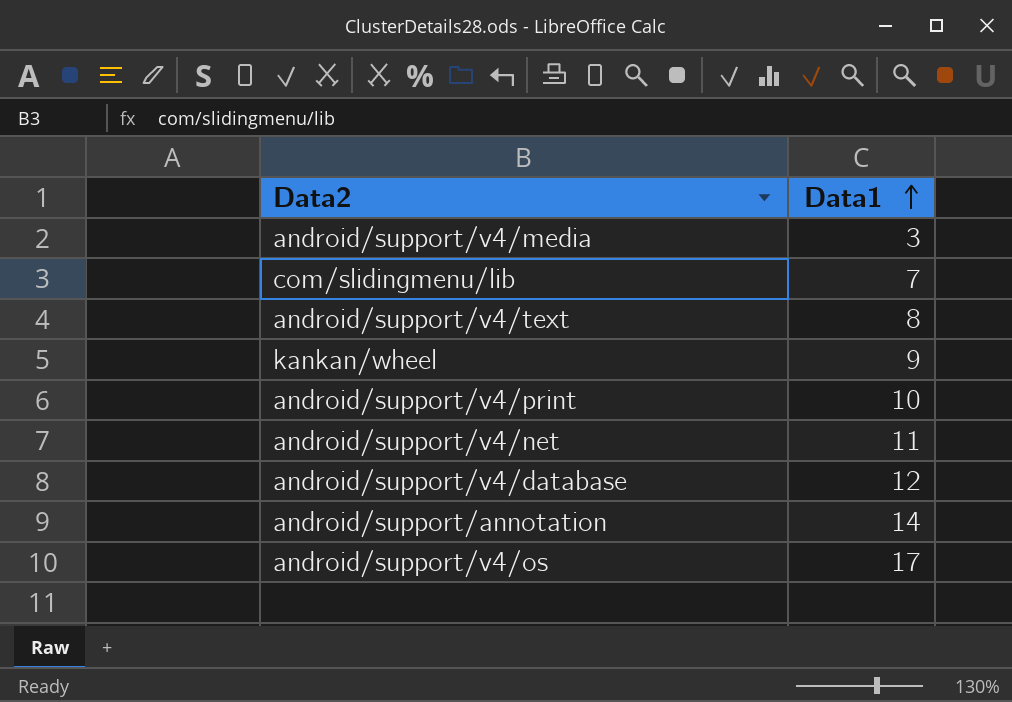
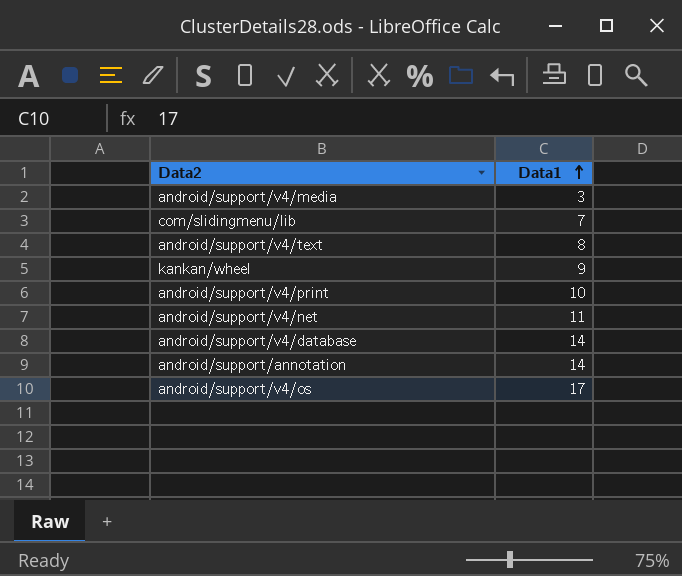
android/support/v4/database | Data1: 12 -> 14

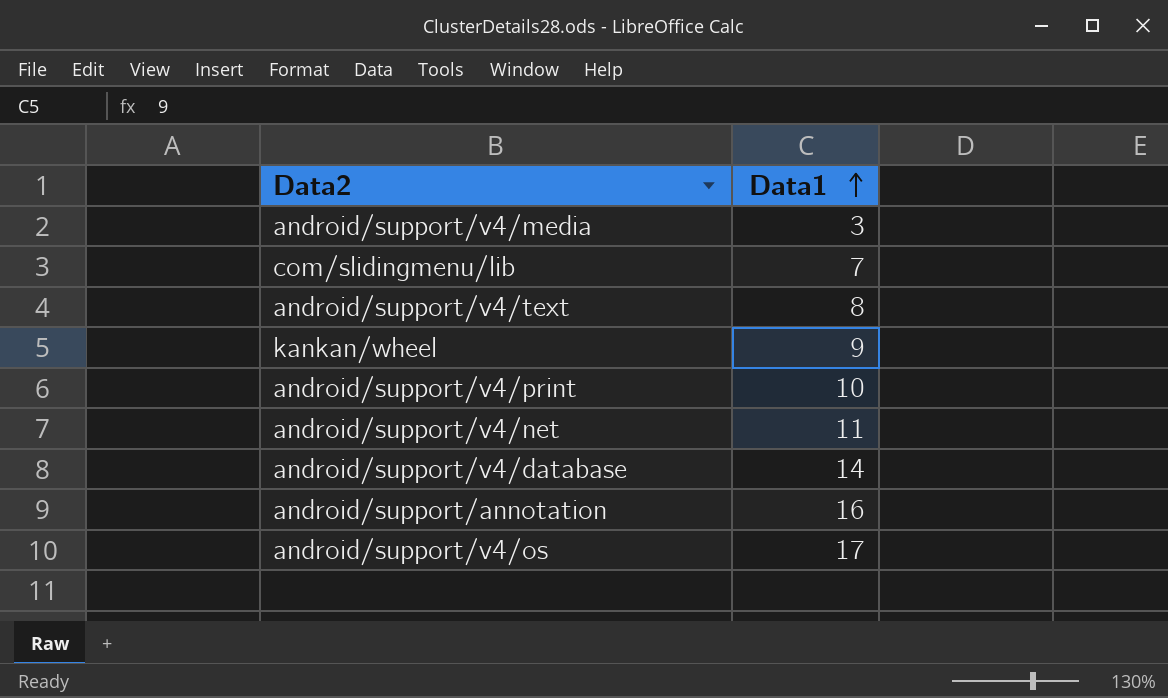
android/support/annotation | Data1: 14 -> 16

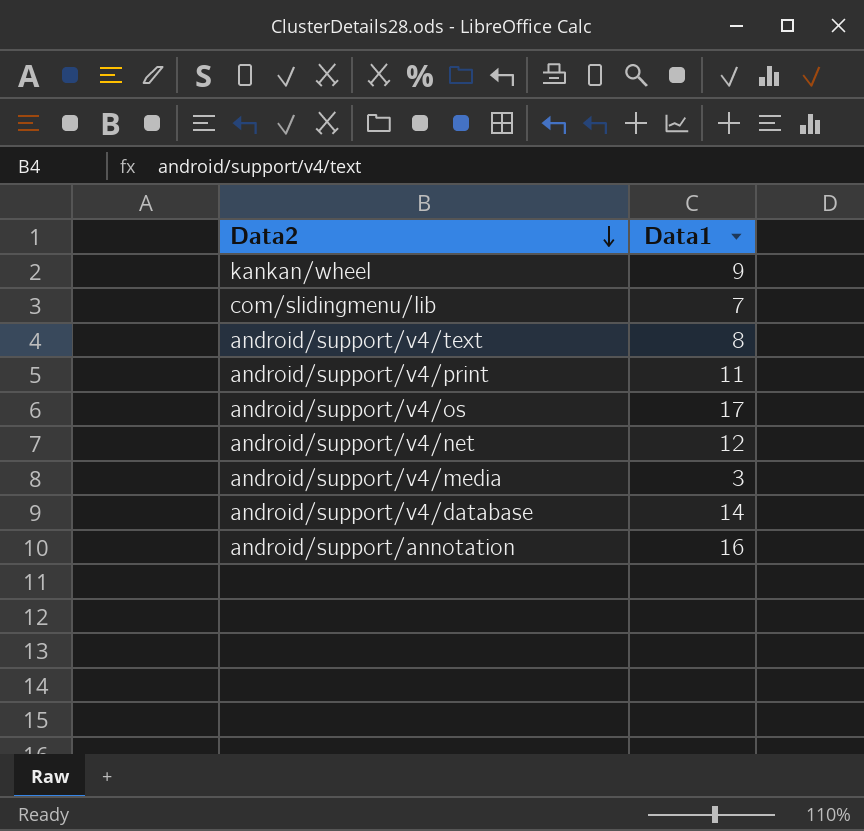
row order: Data1 ascending -> Data2 descending
android/support/v4/print | Data1: 10 -> 11
android/support/v4/net | Data1: 11 -> 12

